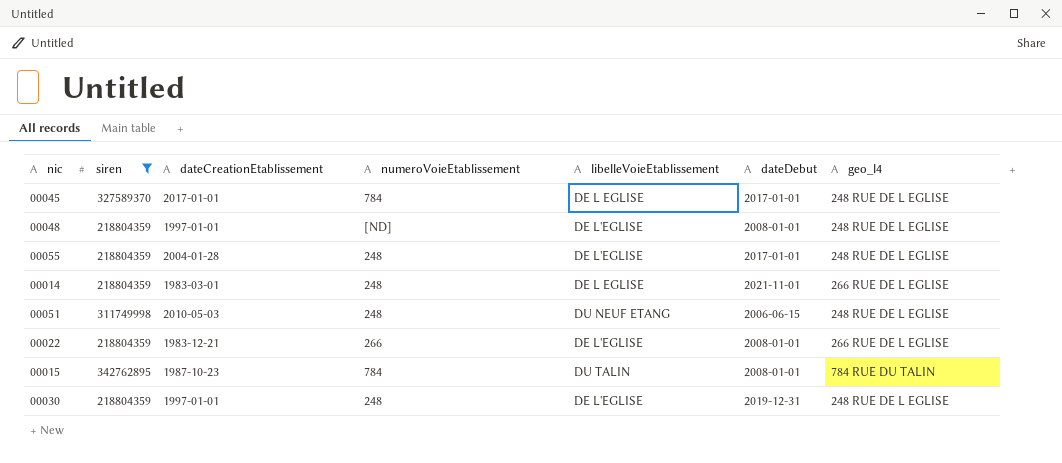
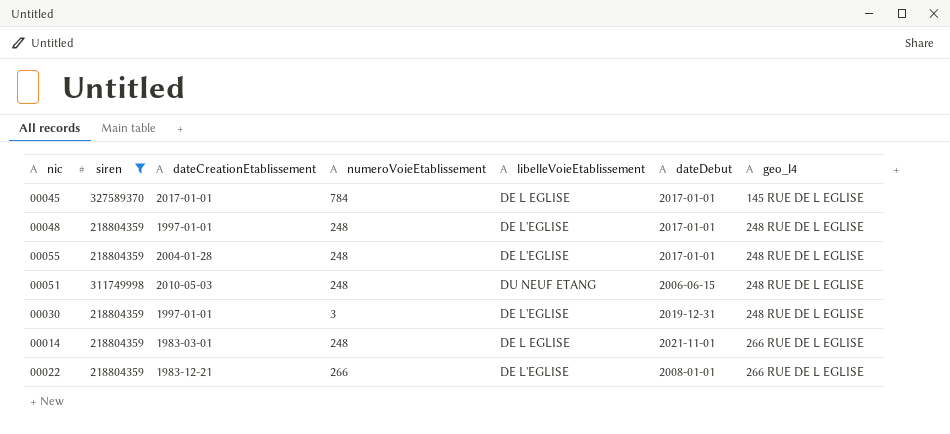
row order: none -> geo_l4 ascending
row 00015: 342762895 | 1987-10-23 | 784 | DU TALIN | 2008-01-01 | 784 RUE DU TALIN -> none
00045 | geo_l4: 248 RUE DE L EGLISE -> 145 RUE DE L EGLISE
00048 | numeroVoieEtablissement: [ND] -> 248
00048 | dateDebut: 2008-01-01 -> 2017-01-01
00030 | numeroVoieEtablissement: 248 -> 3

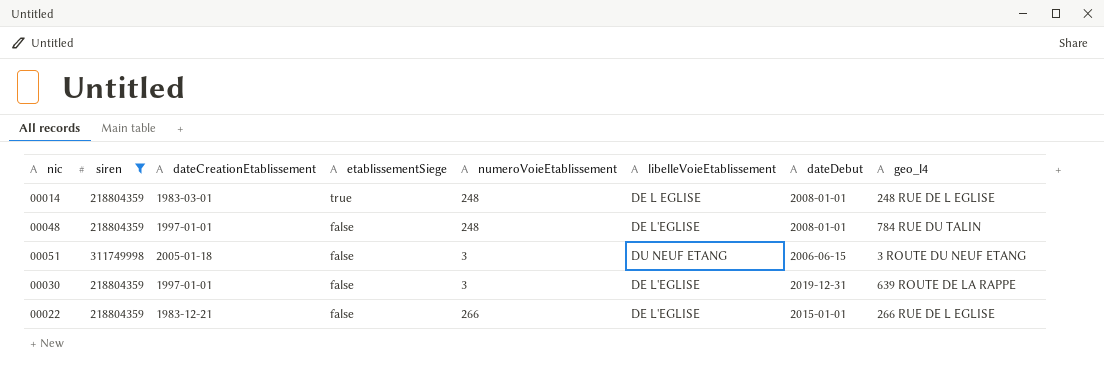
row order: geo_l4 ascending -> etablissementSiege descending
column etablissementSiege | position: none -> 4
row 00045: 327589370 | 2017-01-01 | 784 | DE L EGLISE | 2017-01-01 | 145 RUE DE L EGLISE -> none
row 00055: 218804359 | 2004-01-28 | 248 | DE L'EGLISE | 2017-01-01 | 248 RUE DE L EGLISE -> none
00014 | dateDebut: 2021-11-01 -> 2008-01-01
00014 | geo_l4: 266 RUE DE L EGLISE -> 248 RUE DE L EGLISE
00048 | dateDebut: 2017-01-01 -> 2008-01-01
00048 | geo_l4: 248 RUE DE L EGLISE -> 784 RUE DU TALIN
00051 | dateCreationEtablissement: 2010-05-03 -> 2005-01-18
00051 | numeroVoieEtablissement: 248 -> 3
00051 | geo_l4: 248 RUE DE L EGLISE -> 3 ROUTE DU NEUF ETANG
00030 | geo_l4: 248 RUE DE L EGLISE -> 639 ROUTE DE LA RAPPE
00022 | dateDebut: 2008-01-01 -> 2015-01-01

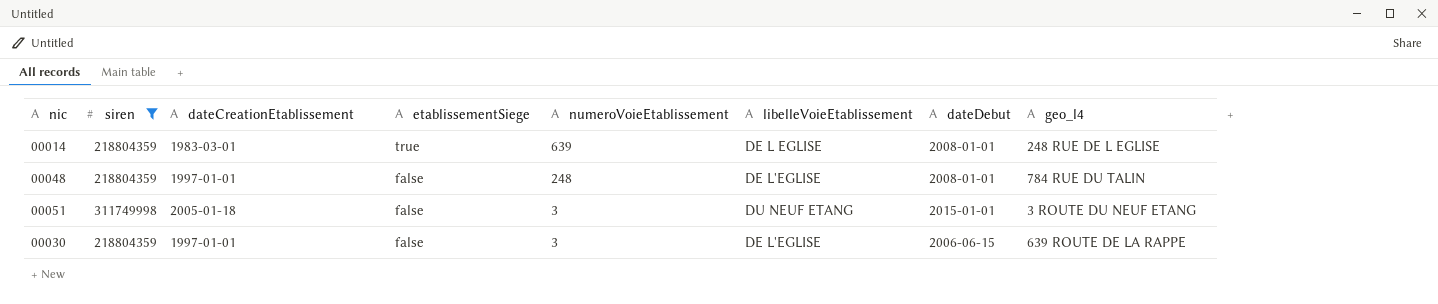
row 00022: 218804359 | 1983-12-21 | false | 266 | DE L'EGLISE | 2015-01-01 | 266 RUE DE L EGLISE -> none
00014 | numeroVoieEtablissement: 248 -> 639
00051 | dateDebut: 2006-06-15 -> 2015-01-01
00030 | dateDebut: 2019-12-31 -> 2006-06-15

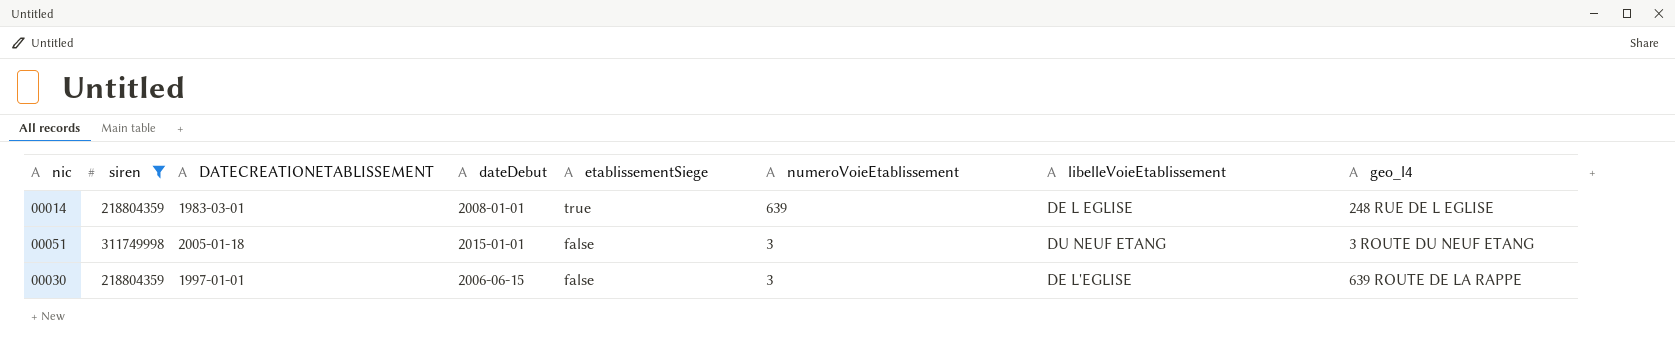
column name: dateCreationEtablissement -> DATECREATIONETABLISSEMENT
column dateDebut | position: 7 -> 4
row 00048: 218804359 | 1997-01-01 | false | 248 | DE L'EGLISE | 2008-01-01 | 784 RUE DU TALIN -> none

